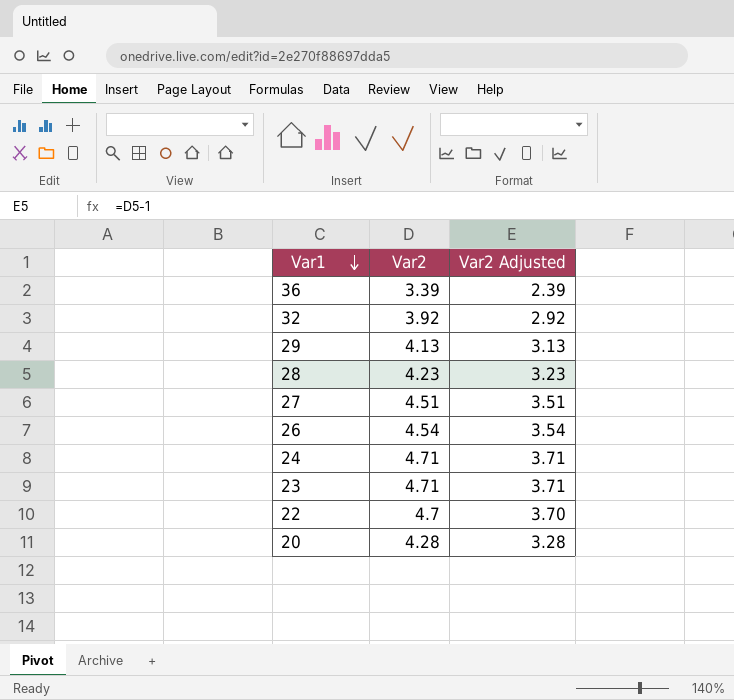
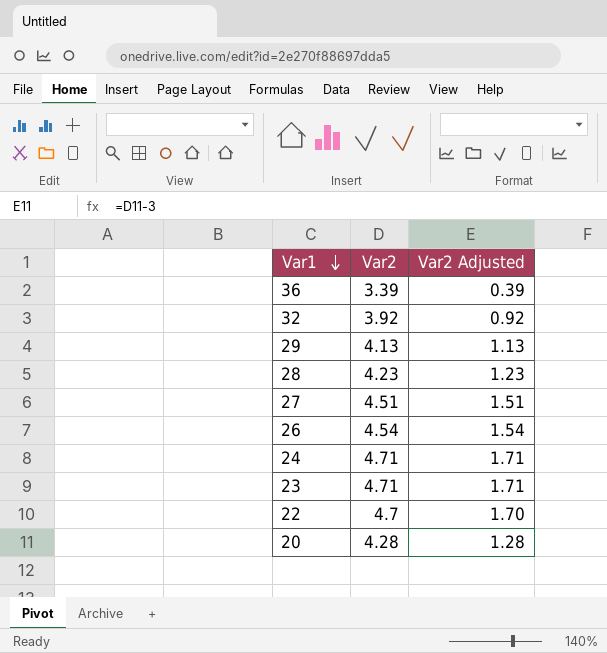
column Var2 Adjusted | formula: [Var2] - 1 -> [Var2] - 3

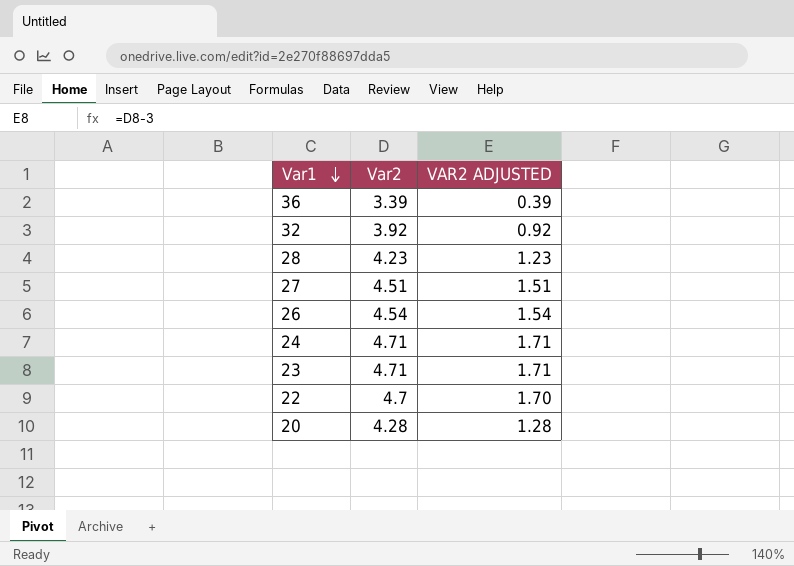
column name: Var2 Adjusted -> VAR2 ADJUSTED
row 29: 4.13 | 1.13 -> none

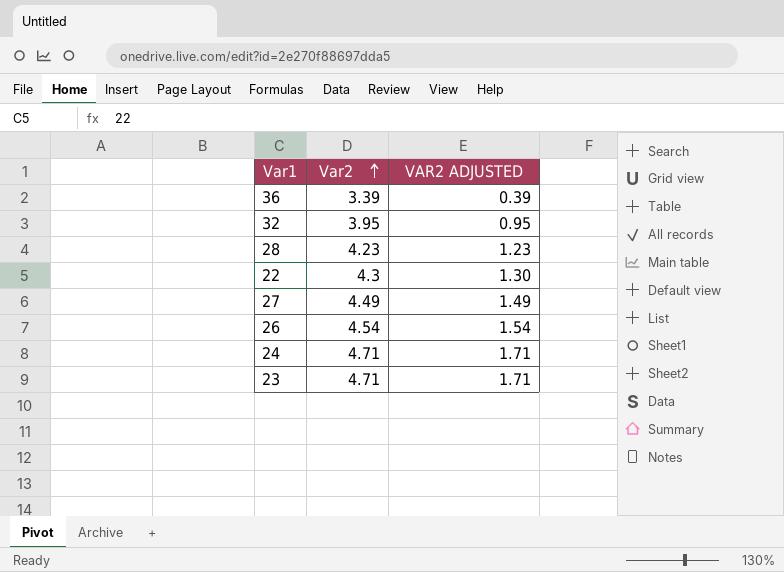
row order: Var1 descending -> Var2 ascending
row 20: 4.28 | 1.28 -> none
32 | Var2: 3.92 -> 3.95
32 | VAR2 ADJUSTED: 0.92 -> 0.95
22 | Var2: 4.7 -> 4.3
22 | VAR2 ADJUSTED: 1.70 -> 1.30
27 | Var2: 4.51 -> 4.49
27 | VAR2 ADJUSTED: 1.51 -> 1.49

